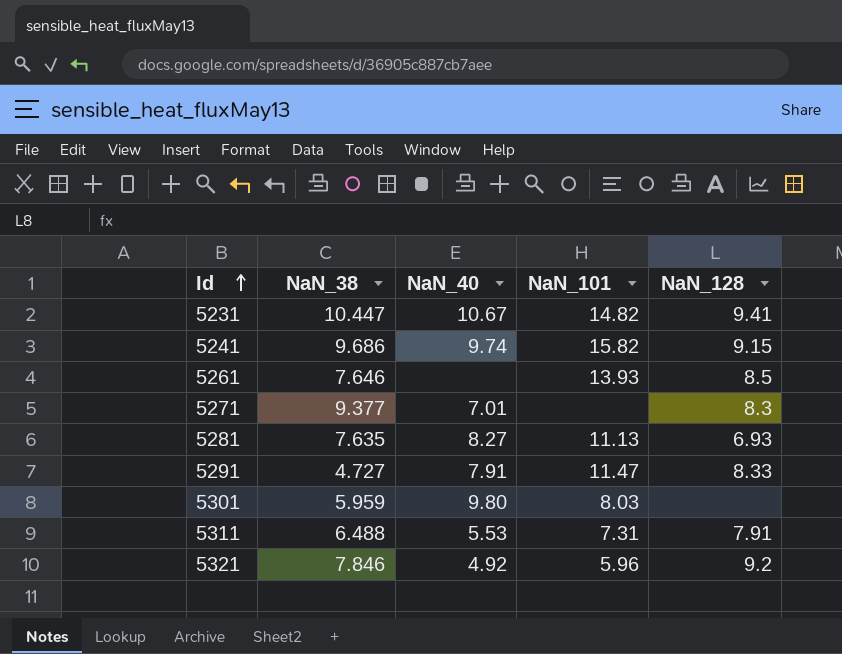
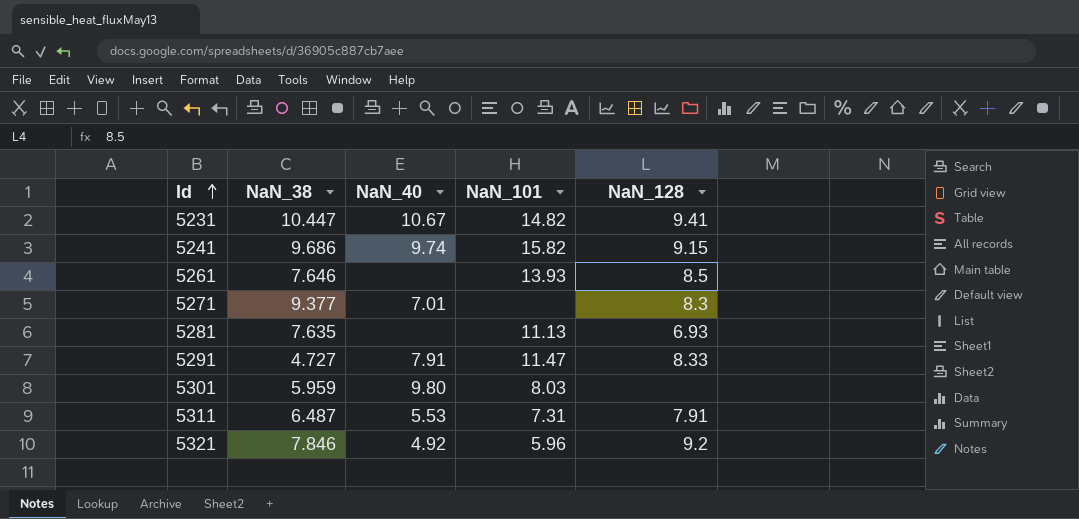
5281 | NaN_40: 8.27 -> none
5311 | NaN_38: 6.488 -> 6.487

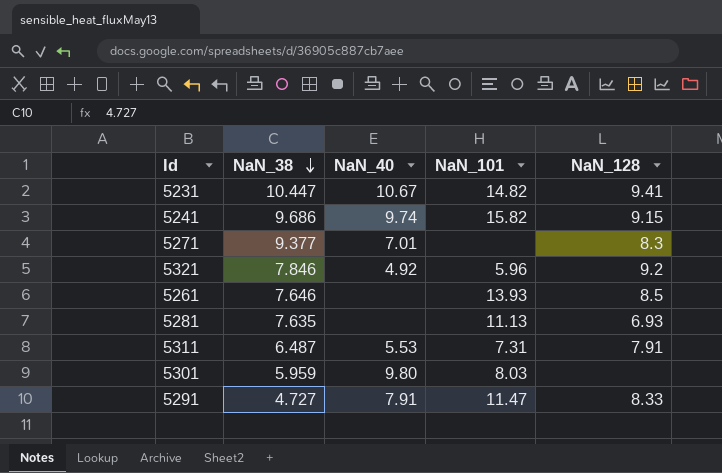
row order: Id ascending -> NaN_38 descending

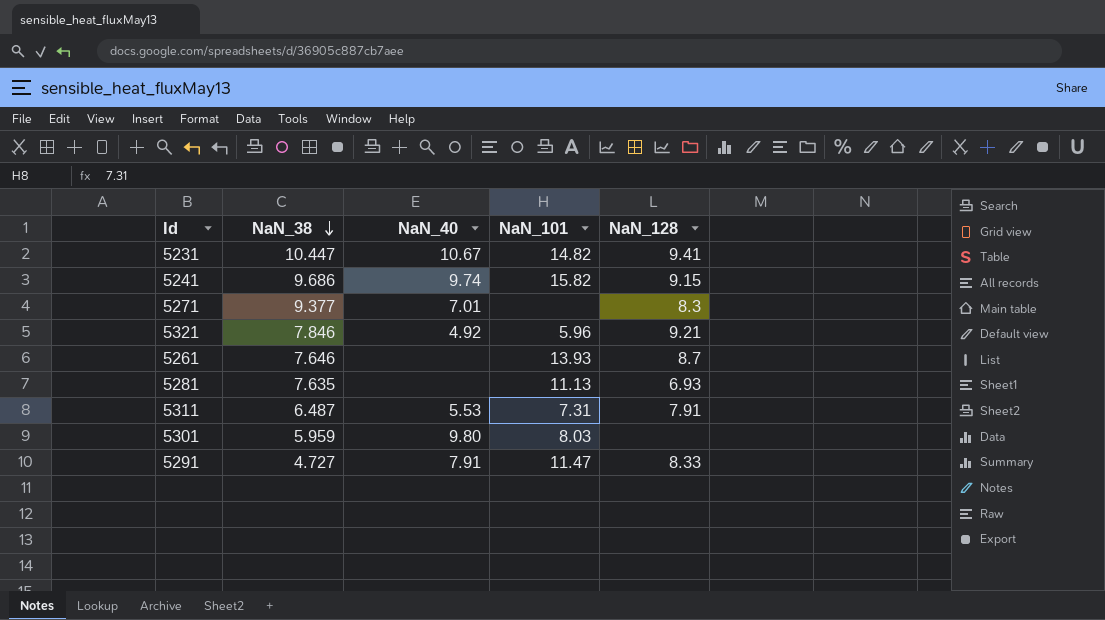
5321 | NaN_128: 9.2 -> 9.21
5261 | NaN_128: 8.5 -> 8.7

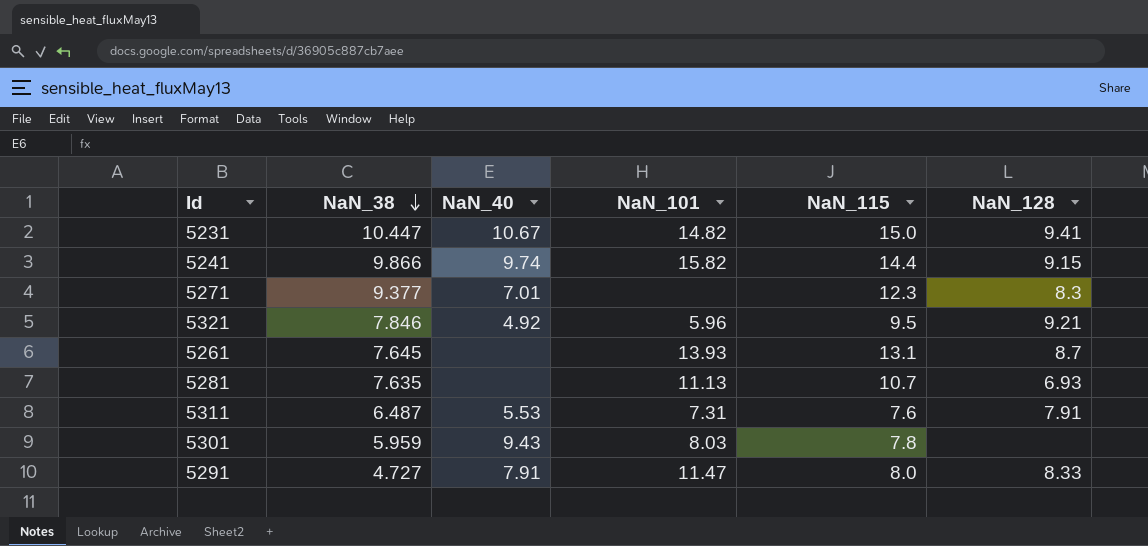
column NaN_115 | position: none -> 5
5241 | NaN_38: 9.686 -> 9.866
5261 | NaN_38: 7.646 -> 7.645
5301 | NaN_40: 9.80 -> 9.43

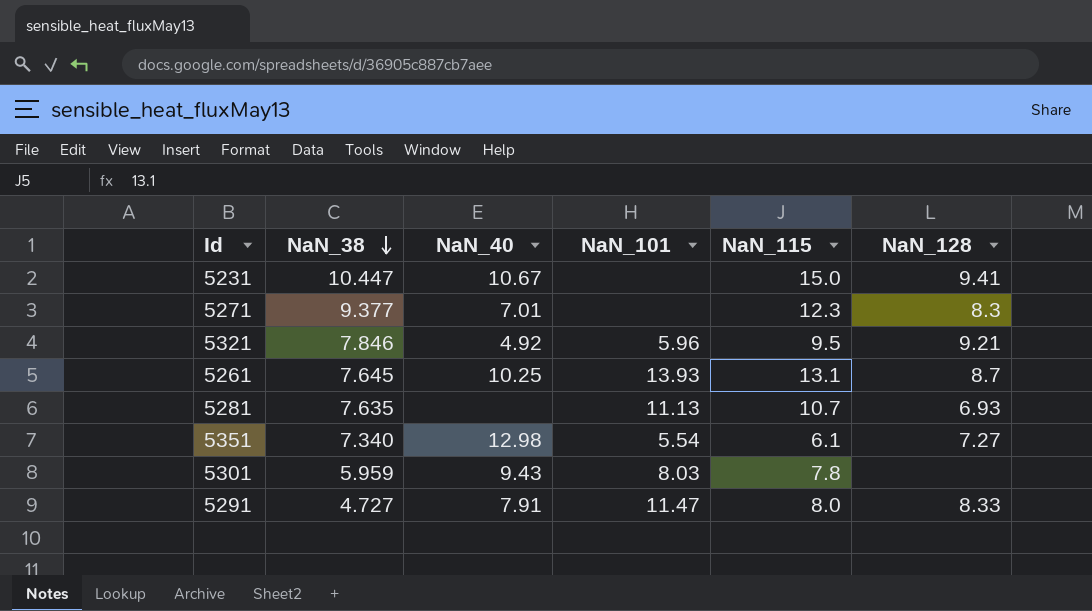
row 5241: 9.866 | 9.74 | 15.82 | 14.4 | 9.15 -> none
row 5311: 6.487 | 5.53 | 7.31 | 7.6 | 7.91 -> none
5231 | NaN_101: 14.82 -> none
5261 | NaN_40: none -> 10.25
row 5351: none -> 7.340 | 12.98 | 5.54 | 6.1 | 7.27

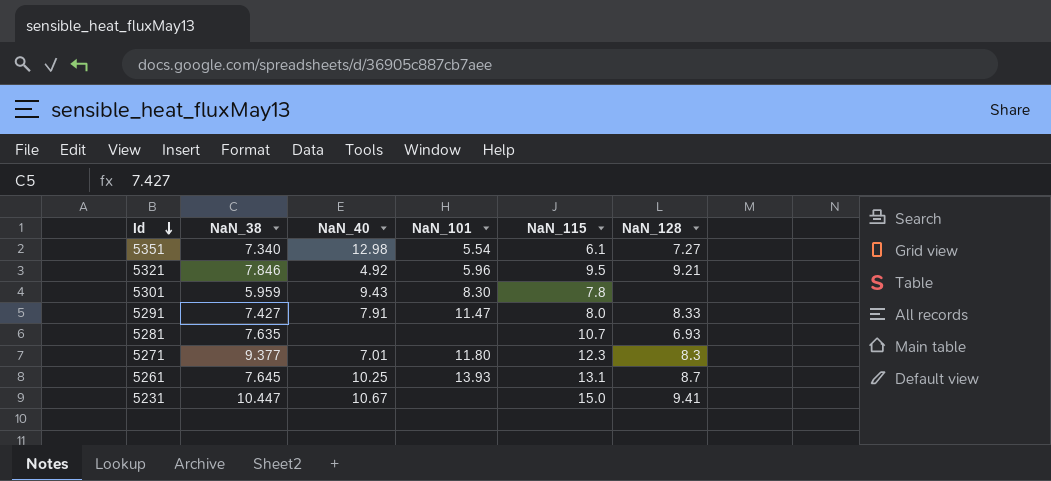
row order: NaN_38 descending -> Id descending
5301 | NaN_101: 8.03 -> 8.30
5291 | NaN_38: 4.727 -> 7.427
5281 | NaN_101: 11.13 -> none
5271 | NaN_101: none -> 11.80

